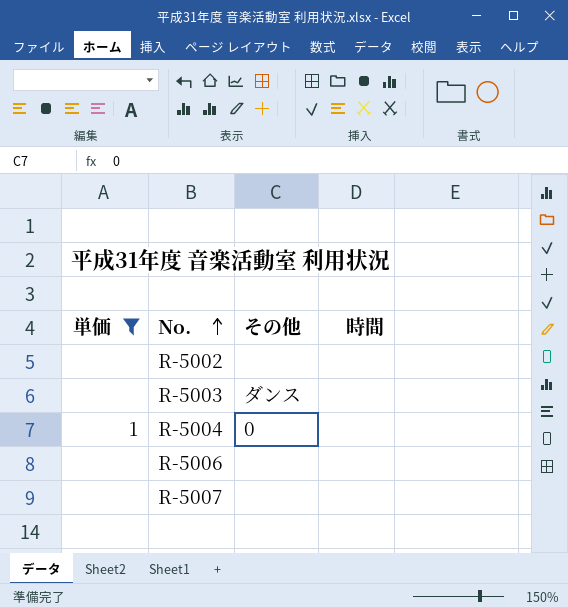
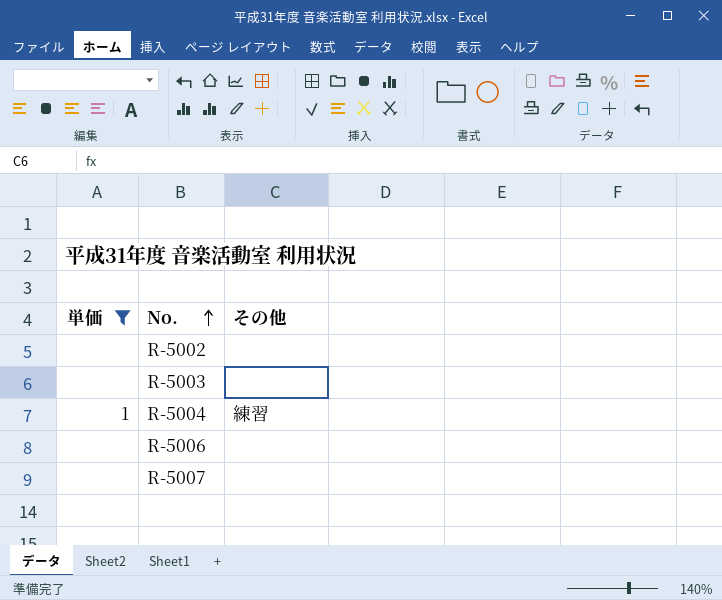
column 時間 | position: 4 -> none
R-5003 | その他: ダンス -> none
R-5004 | その他: 0 -> 練習

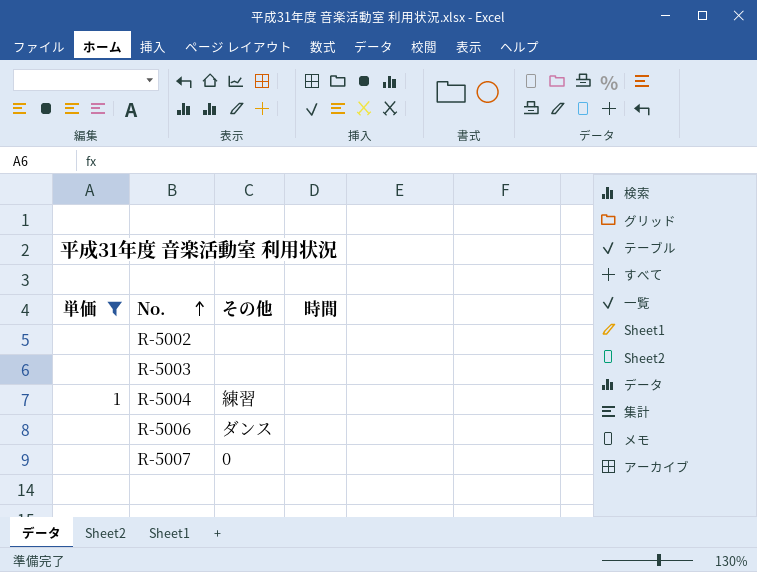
column 時間 | position: none -> 4
R-5006 | その他: none -> ダンス
R-5007 | その他: none -> 0

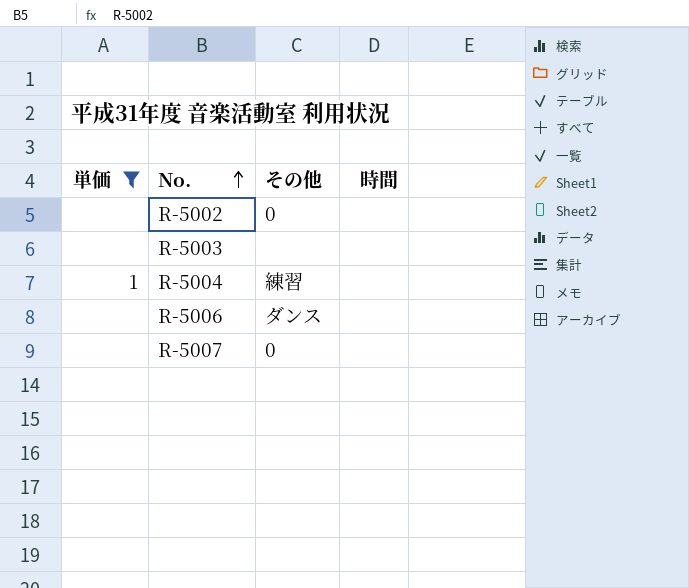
R-5002 | その他: none -> 0

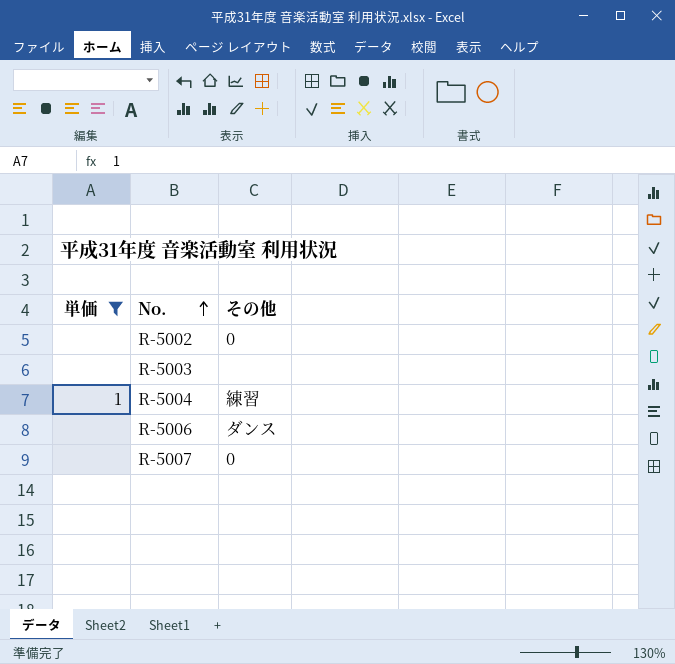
column 時間 | position: 4 -> none

